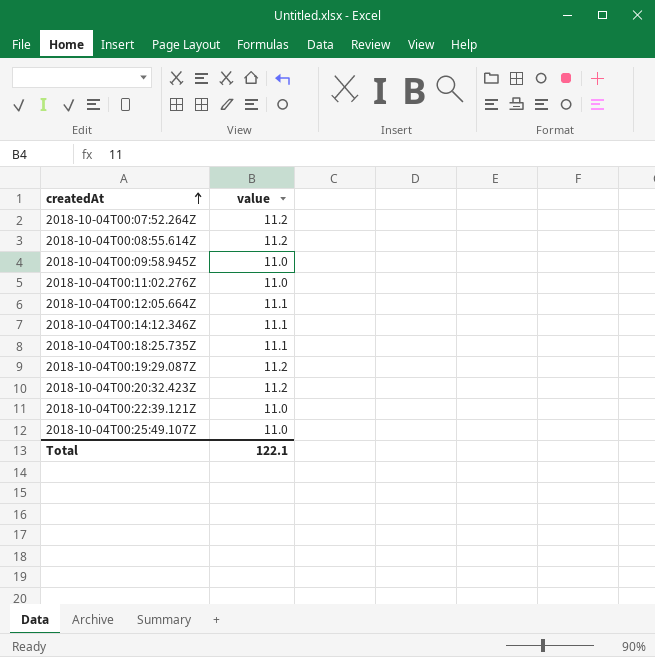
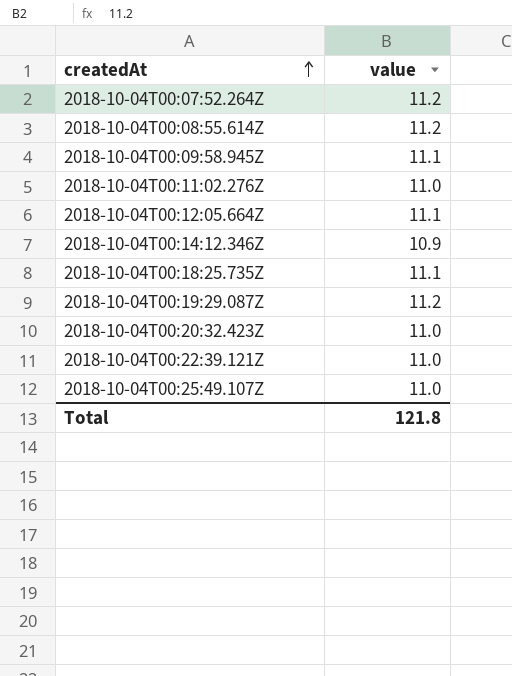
2018-10-04T00:09:58.945Z | value: 11.0 -> 11.1
2018-10-04T00:14:12.346Z | value: 11.1 -> 10.9
2018-10-04T00:20:32.423Z | value: 11.2 -> 11.0
Total | value: 122.1 -> 121.8

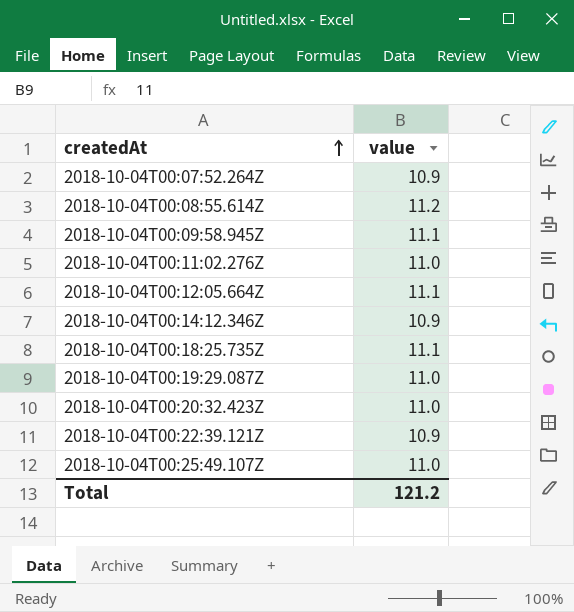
2018-10-04T00:07:52.264Z | value: 11.2 -> 10.9
2018-10-04T00:19:29.087Z | value: 11.2 -> 11.0
2018-10-04T00:22:39.121Z | value: 11.0 -> 10.9
Total | value: 121.8 -> 121.2

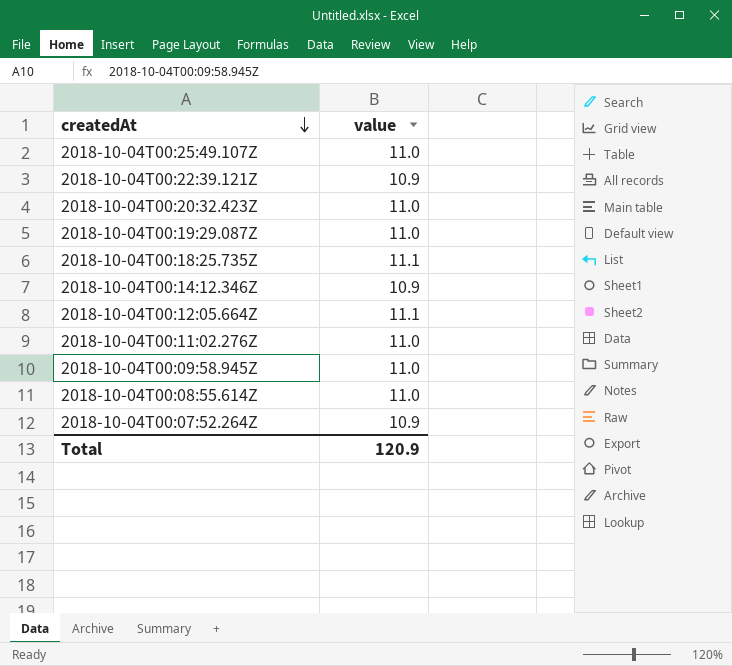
row order: createdAt ascending -> createdAt descending
2018-10-04T00:09:58.945Z | value: 11.1 -> 11.0
2018-10-04T00:08:55.614Z | value: 11.2 -> 11.0
Total | value: 121.2 -> 120.9

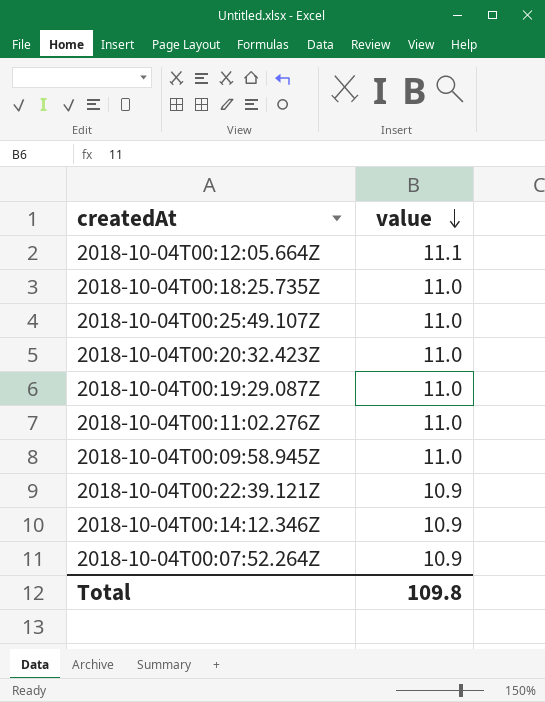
row order: createdAt descending -> value descending
row 2018-10-04T00:08:55.614Z: 11.0 -> none
2018-10-04T00:18:25.735Z | value: 11.1 -> 11.0
Total | value: 120.9 -> 109.8

